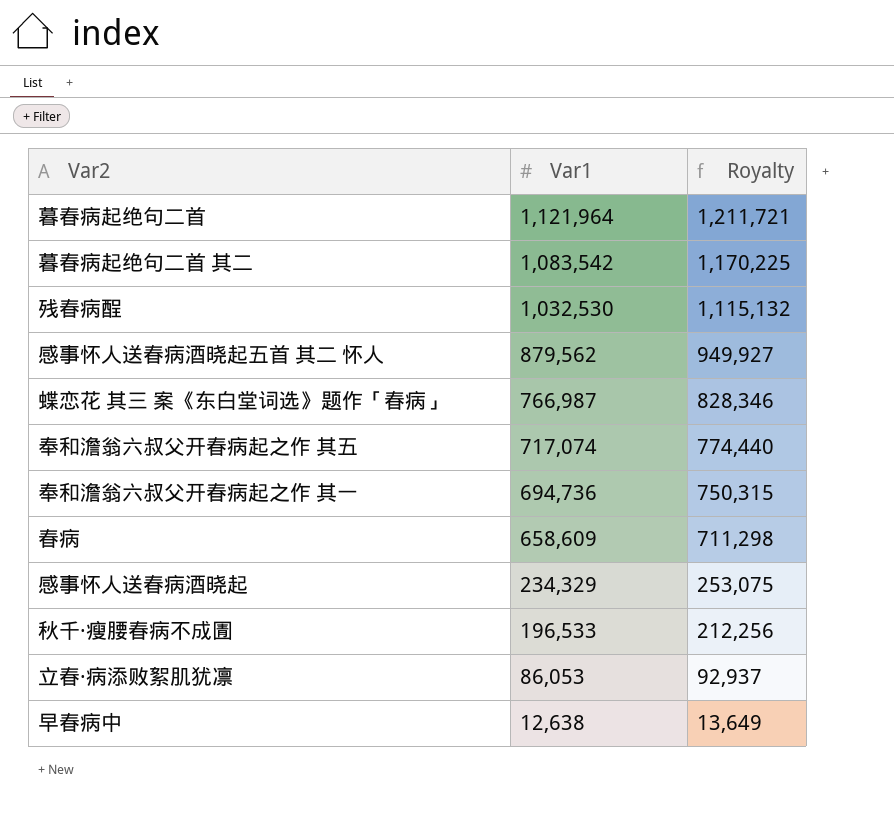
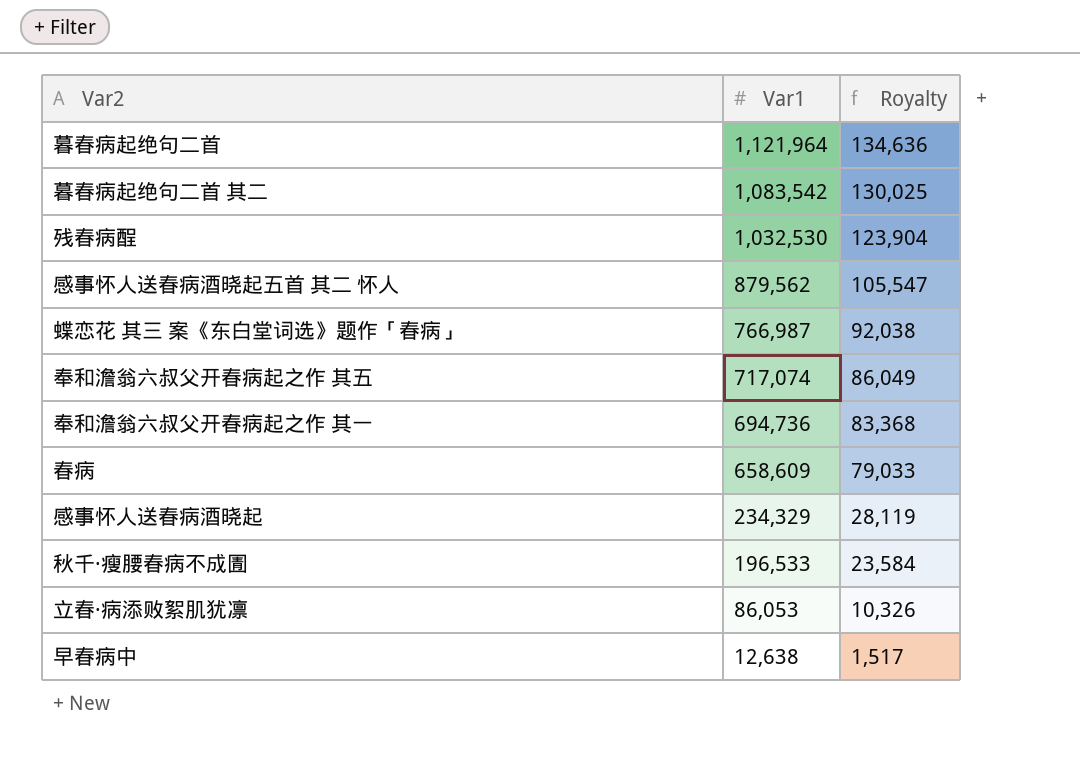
column Royalty | formula: [Var1] * 1.08 -> [Var1] * 0.12

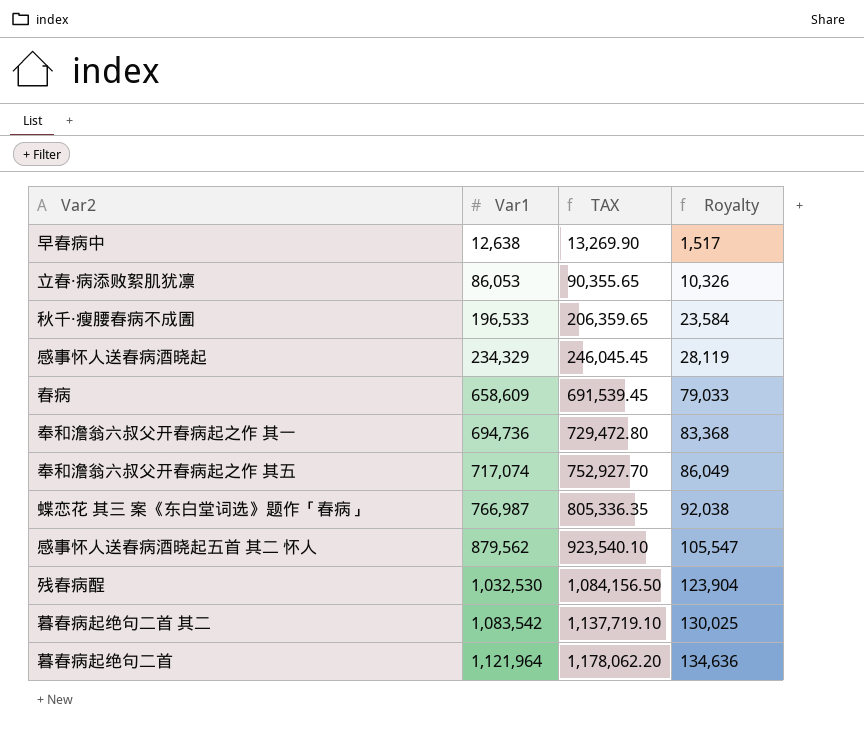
row order: Var1 descending -> Var1 ascending
column TAX | formula: none -> [Var1] * 1.05

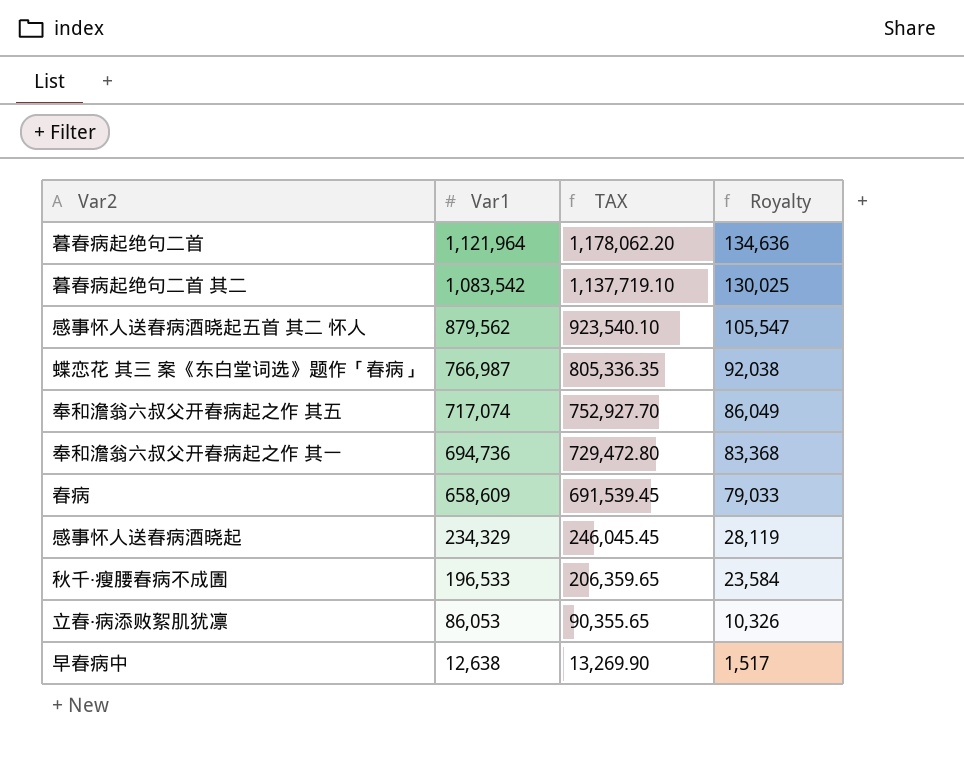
row order: Var1 ascending -> Var1 descending
row 残春病酲: 1,032,530 | 1,084,156.50 | 123,904 -> none

